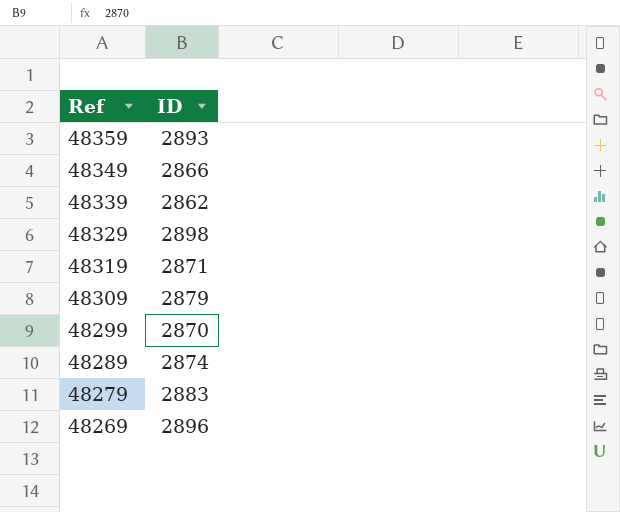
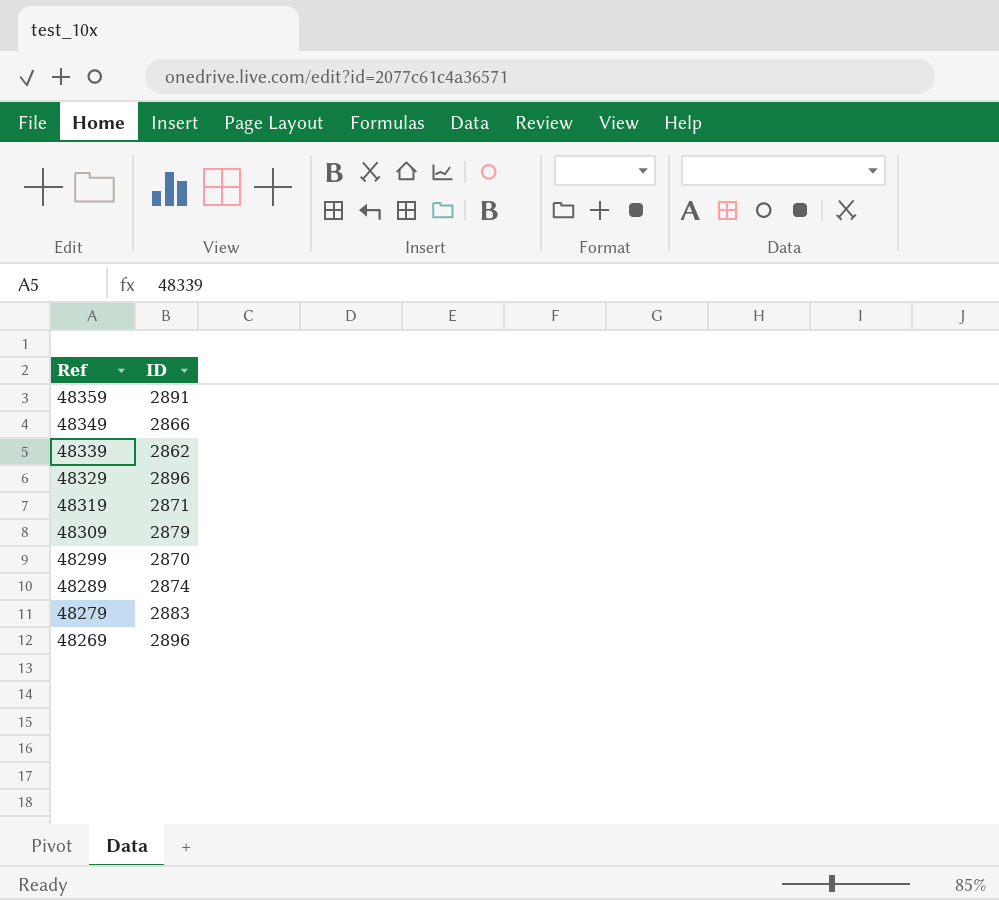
48359 | ID: 2893 -> 2891
48329 | ID: 2898 -> 2896

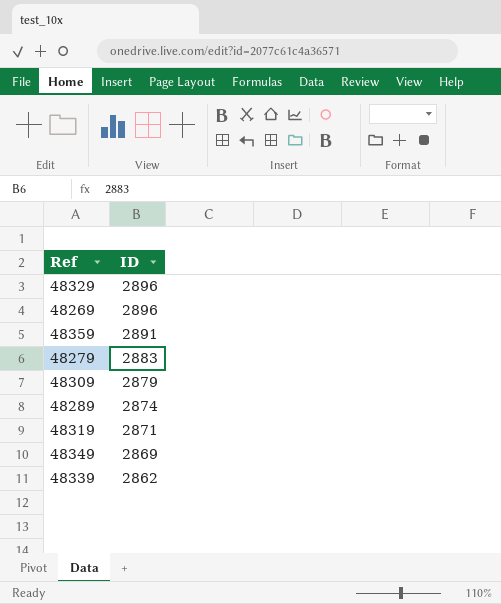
row order: Ref descending -> ID descending
row 48299: 2870 -> none
48349 | ID: 2866 -> 2869

